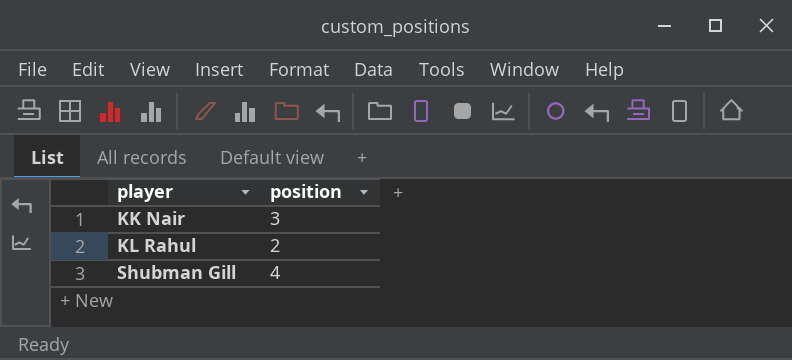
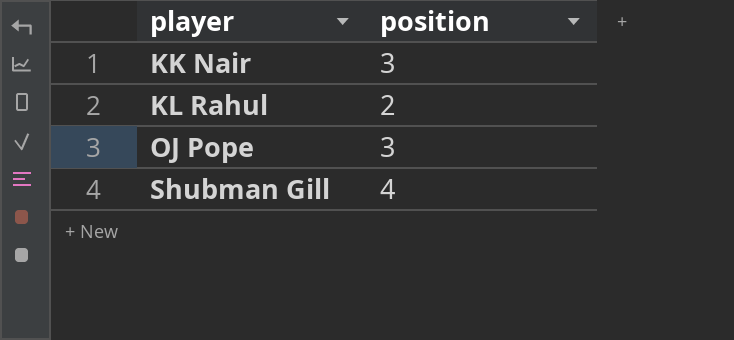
row OJ Pope: none -> 3

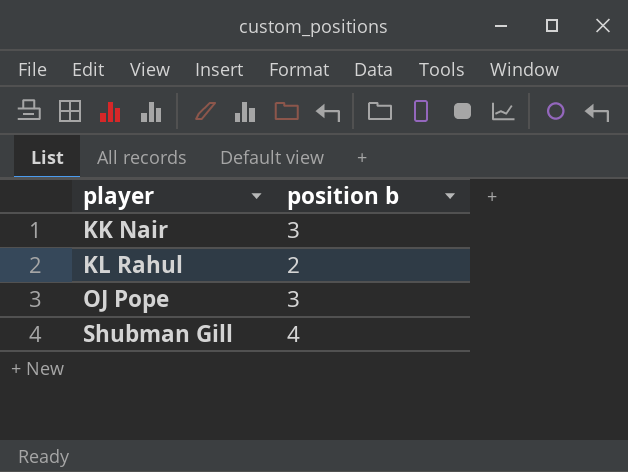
column name: position -> position b

